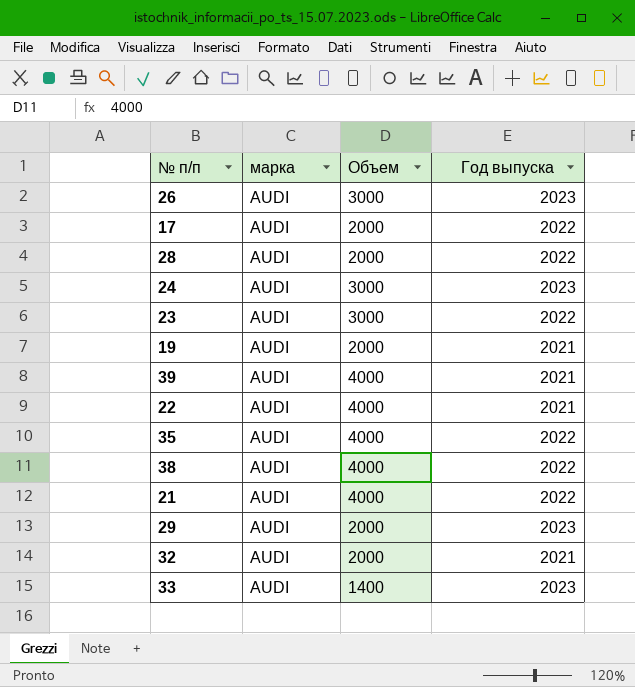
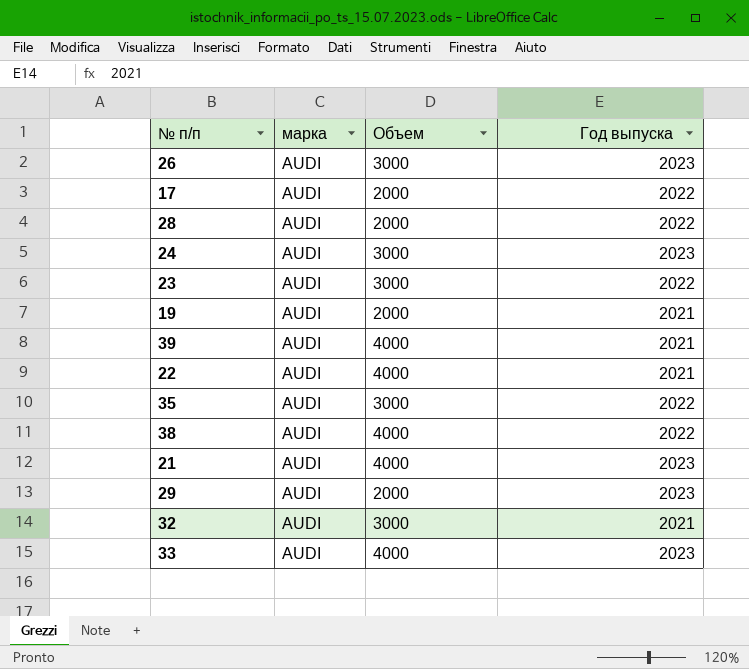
35 | Объем: 4000 -> 3000
21 | Год выпуска: 2022 -> 2023
32 | Объем: 2000 -> 3000
33 | Объем: 1400 -> 4000

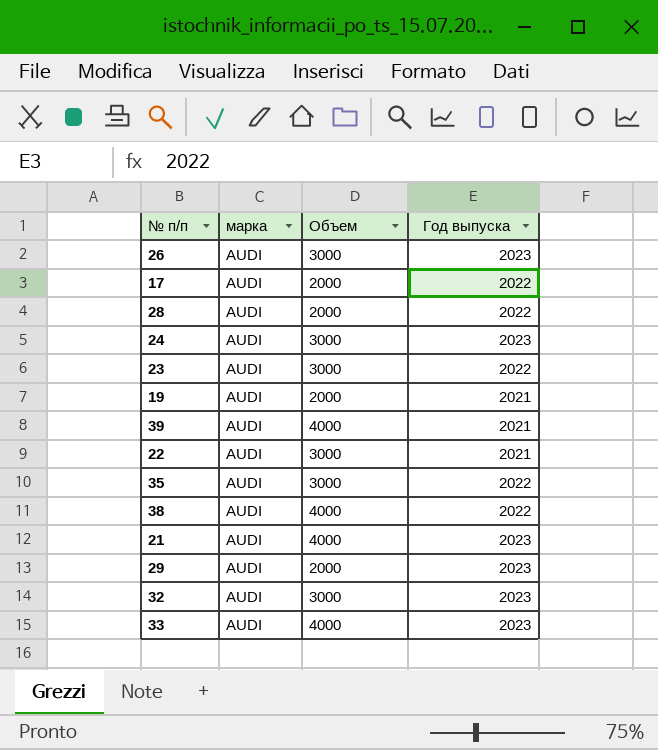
22 | Объем: 4000 -> 3000
32 | Год выпуска: 2021 -> 2023

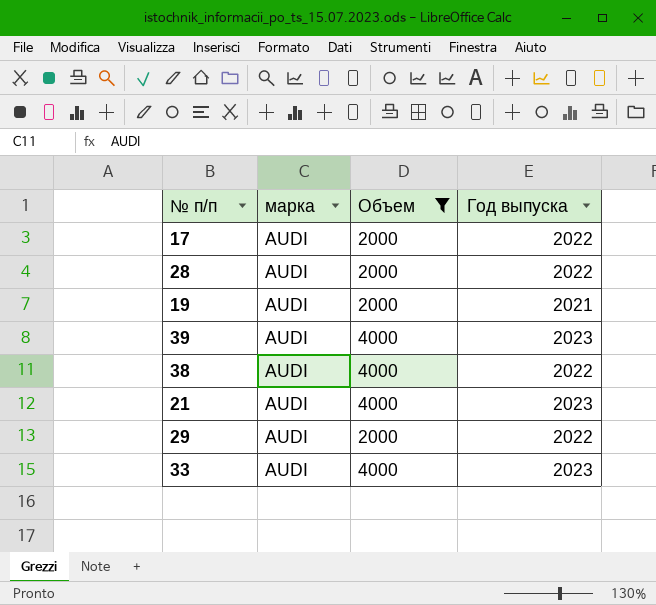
filter: none -> Объем != 3000
39 | Год выпуска: 2021 -> 2023
29 | Год выпуска: 2023 -> 2022

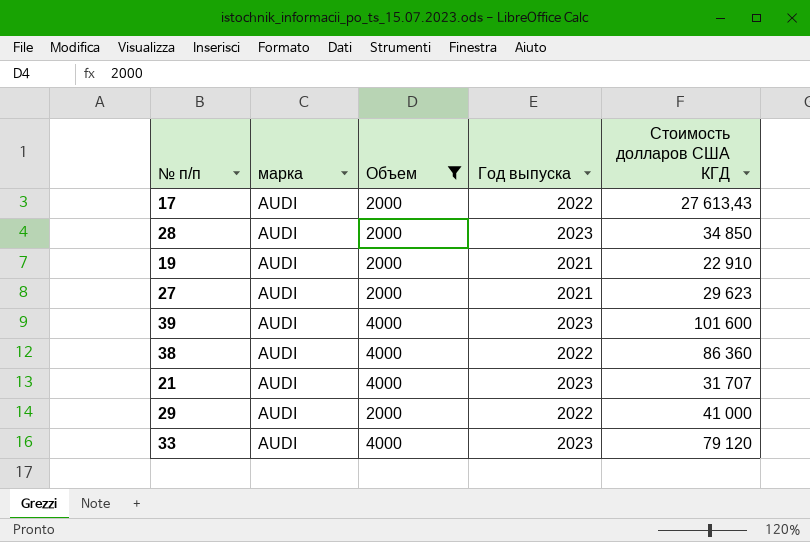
column Стоимость долларов США КГД | position: none -> 5
28 | Год выпуска: 2022 -> 2023
row 27: none -> AUDI | 2000 | 2021 | 29 623

